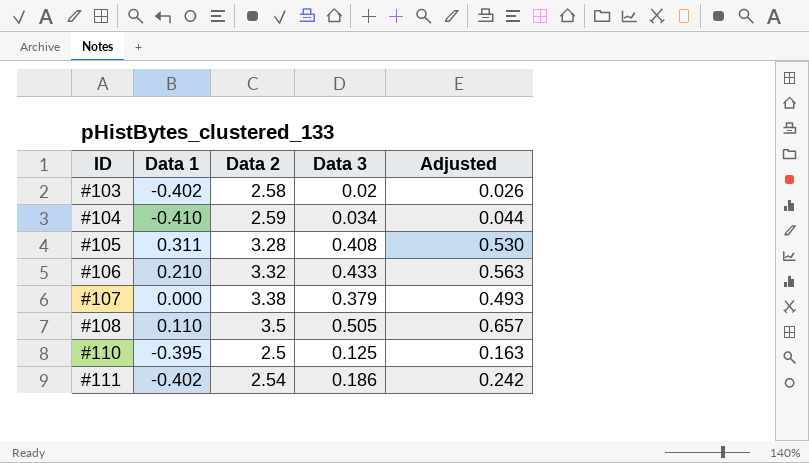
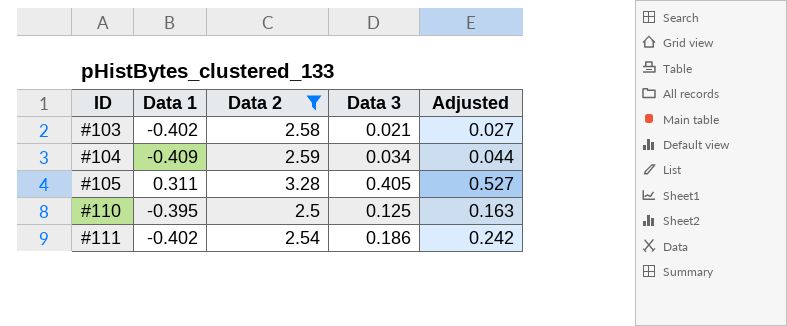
filter: none -> Data 2 <= 3.28
#103 | Data 3: 0.02 -> 0.021
#103 | Adjusted: 0.026 -> 0.027
#104 | Data 1: -0.410 -> -0.409
#105 | Data 3: 0.408 -> 0.405
#105 | Adjusted: 0.530 -> 0.527

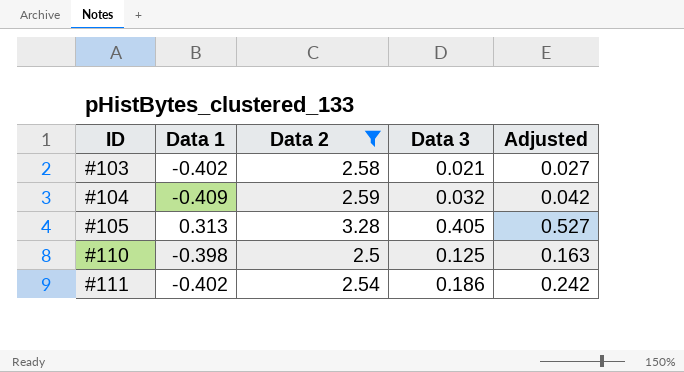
#104 | Data 3: 0.034 -> 0.032
#104 | Adjusted: 0.044 -> 0.042
#105 | Data 1: 0.311 -> 0.313
#110 | Data 1: -0.395 -> -0.398

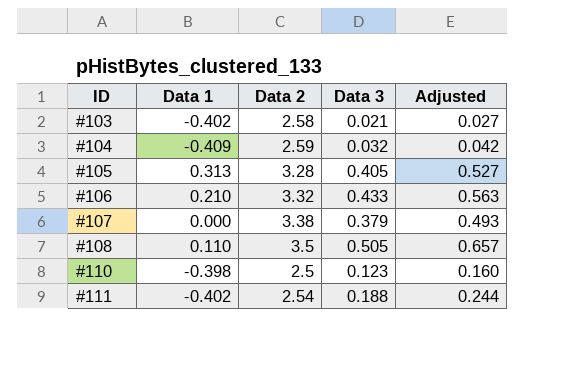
filter: Data 2 <= 3.28 -> none
#110 | Data 3: 0.125 -> 0.123
#110 | Adjusted: 0.163 -> 0.160
#111 | Data 3: 0.186 -> 0.188
#111 | Adjusted: 0.242 -> 0.244

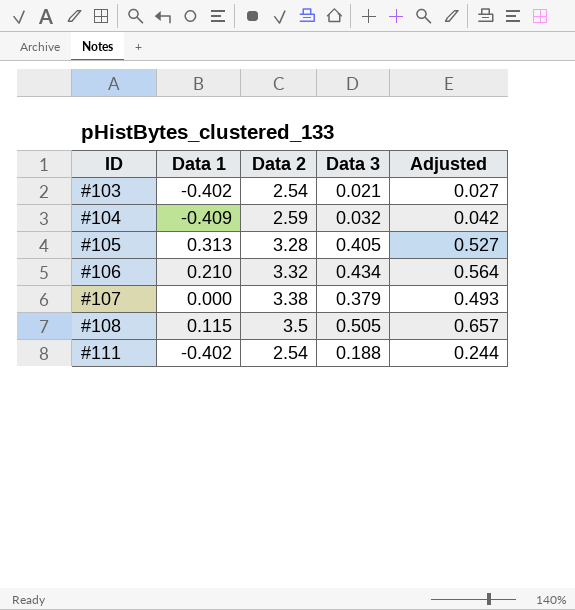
row #110: -0.398 | 2.5 | 0.123 | 0.160 -> none
#103 | Data 2: 2.58 -> 2.54
#106 | Data 3: 0.433 -> 0.434
#106 | Adjusted: 0.563 -> 0.564
#108 | Data 1: 0.110 -> 0.115

